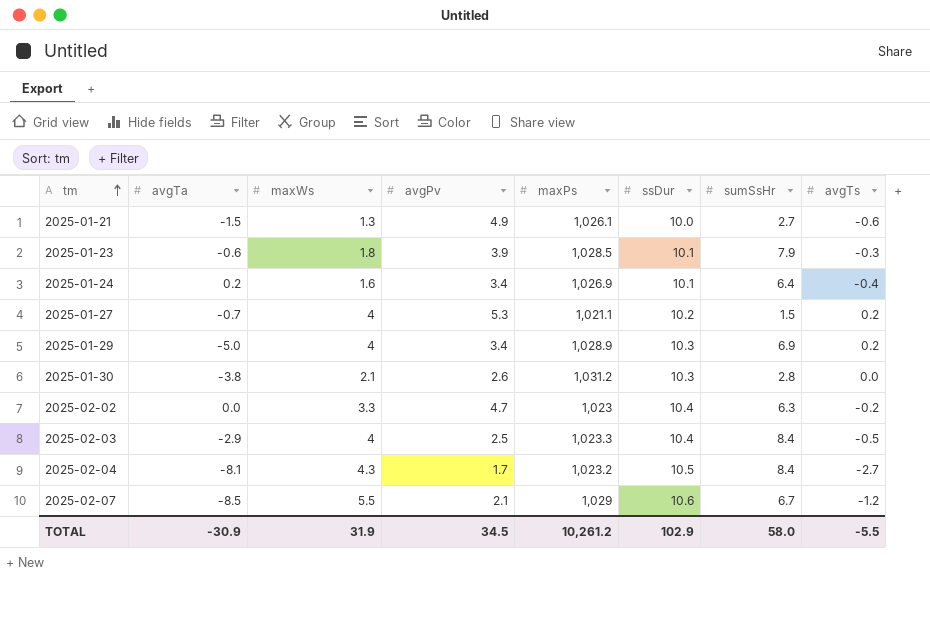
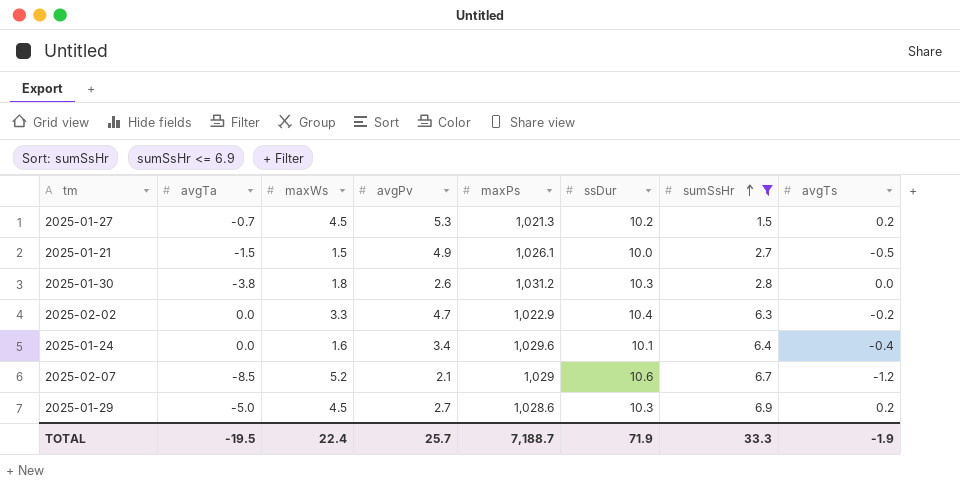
filter: none -> sumSsHr <= 6.9
row order: tm ascending -> sumSsHr ascending
2025-01-27 | maxWs: 4 -> 4.5
2025-01-27 | maxPs: 1,021.1 -> 1,021.3
2025-01-21 | maxWs: 1.3 -> 1.5
2025-01-21 | avgTs: -0.6 -> -0.5
2025-01-30 | maxWs: 2.1 -> 1.8
2025-02-02 | maxPs: 1,023 -> 1,022.9
2025-01-24 | avgTa: 0.2 -> 0.0
2025-01-24 | maxPs: 1,026.9 -> 1,029.6
2025-02-07 | maxWs: 5.5 -> 5.2
2025-01-29 | maxWs: 4 -> 4.5
2025-01-29 | avgPv: 3.4 -> 2.7
2025-01-29 | maxPs: 1,028.9 -> 1,028.6
TOTAL | avgTa: -30.9 -> -19.5
TOTAL | maxWs: 31.9 -> 22.4
TOTAL | avgPv: 34.5 -> 25.7
TOTAL | maxPs: 10,261.2 -> 7,188.7
TOTAL | ssDur: 102.9 -> 71.9
TOTAL | sumSsHr: 58.0 -> 33.3
TOTAL | avgTs: -5.5 -> -1.9

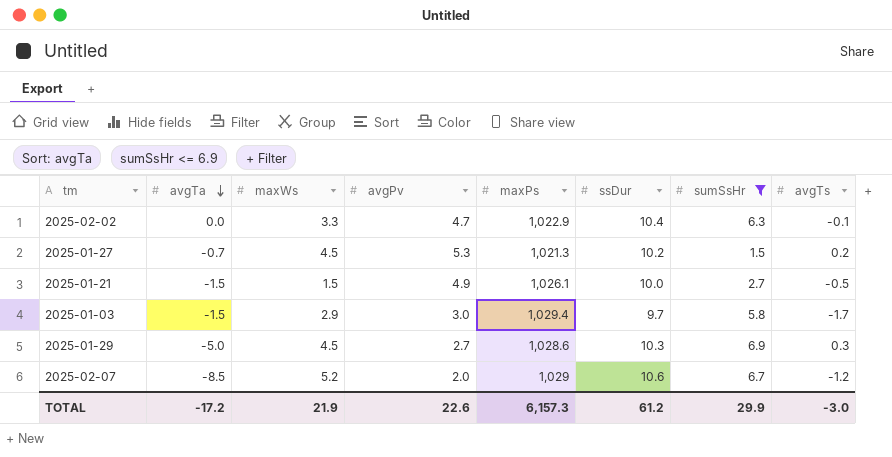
row order: sumSsHr ascending -> avgTa descending
row 2025-01-30: -3.8 | 1.8 | 2.6 | 1,031.2 | 10.3 | 2.8 | 0.0 -> none
row 2025-01-24: 0.0 | 1.6 | 3.4 | 1,029.6 | 10.1 | 6.4 | -0.4 -> none
2025-02-02 | avgTs: -0.2 -> -0.1
row 2025-01-03: none -> -1.5 | 2.9 | 3.0 | 1,029.4 | 9.7 | 5.8 | -1.7
2025-01-29 | avgTs: 0.2 -> 0.3
2025-02-07 | avgPv: 2.1 -> 2.0
TOTAL | avgTa: -19.5 -> -17.2
TOTAL | maxWs: 22.4 -> 21.9
TOTAL | avgPv: 25.7 -> 22.6
TOTAL | maxPs: 7,188.7 -> 6,157.3
TOTAL | ssDur: 71.9 -> 61.2
TOTAL | sumSsHr: 33.3 -> 29.9
TOTAL | avgTs: -1.9 -> -3.0

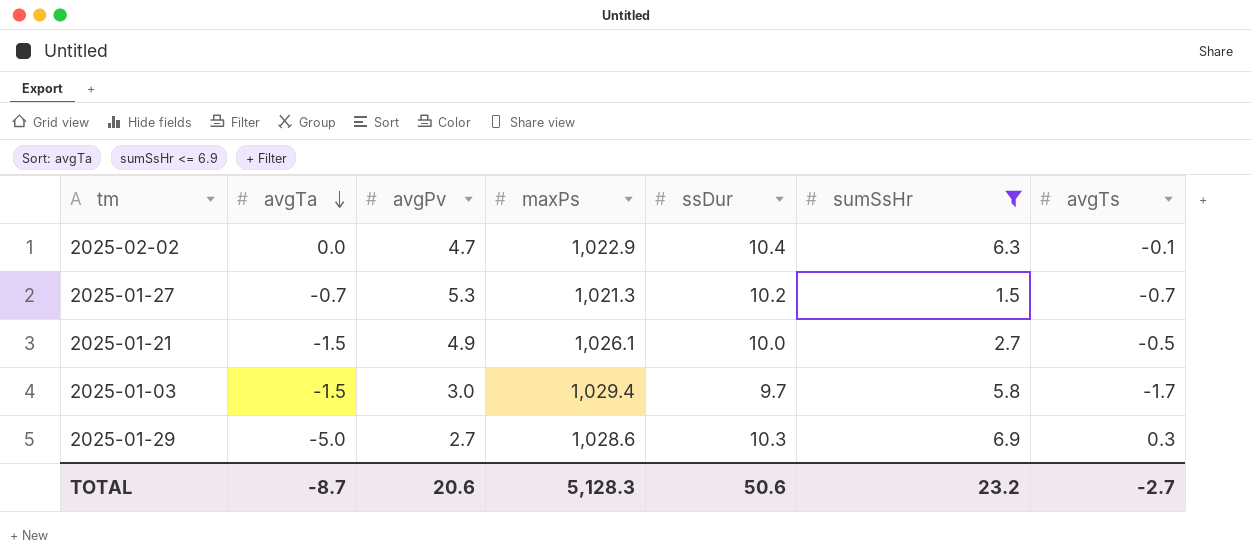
column maxWs | position: 3 -> none
row 2025-02-07: -8.5 | 5.2 | 2.0 | 1,029 | 10.6 | 6.7 | -1.2 -> none
2025-01-27 | avgTs: 0.2 -> -0.7
TOTAL | avgTa: -17.2 -> -8.7
TOTAL | avgPv: 22.6 -> 20.6
TOTAL | maxPs: 6,157.3 -> 5,128.3
TOTAL | ssDur: 61.2 -> 50.6
TOTAL | sumSsHr: 29.9 -> 23.2
TOTAL | avgTs: -3.0 -> -2.7

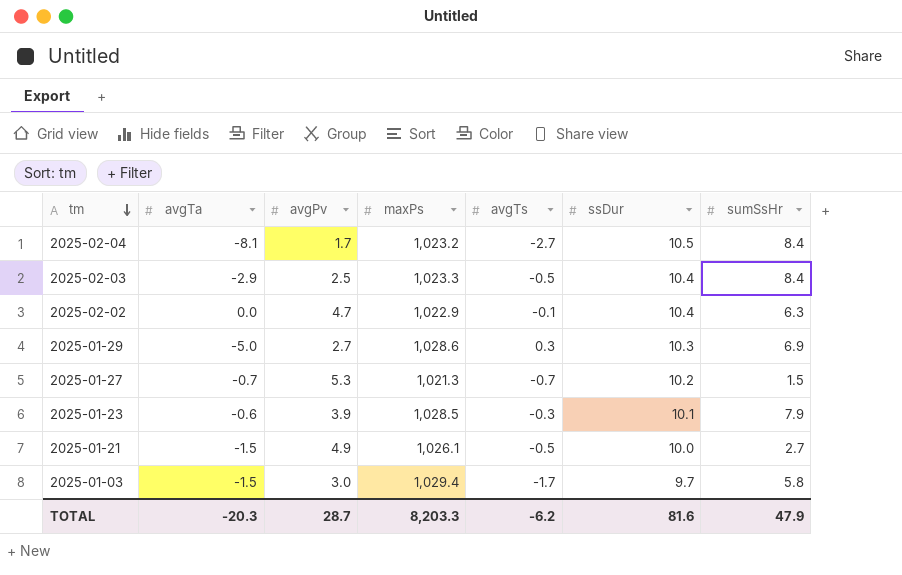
filter: sumSsHr <= 6.9 -> none
row order: avgTa descending -> tm descending
column avgTs | position: 7 -> 5
TOTAL | avgTa: -8.7 -> -20.3
TOTAL | avgPv: 20.6 -> 28.7
TOTAL | maxPs: 5,128.3 -> 8,203.3
TOTAL | avgTs: -2.7 -> -6.2
TOTAL | ssDur: 50.6 -> 81.6
TOTAL | sumSsHr: 23.2 -> 47.9

